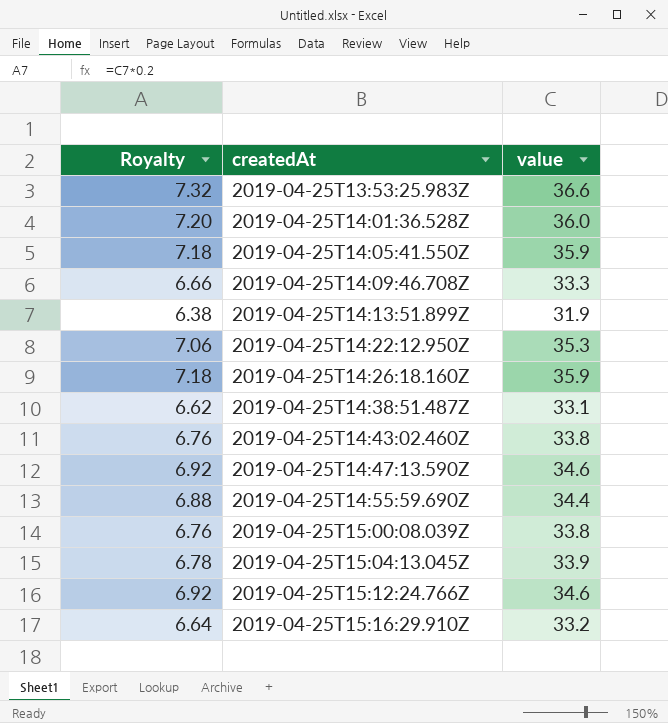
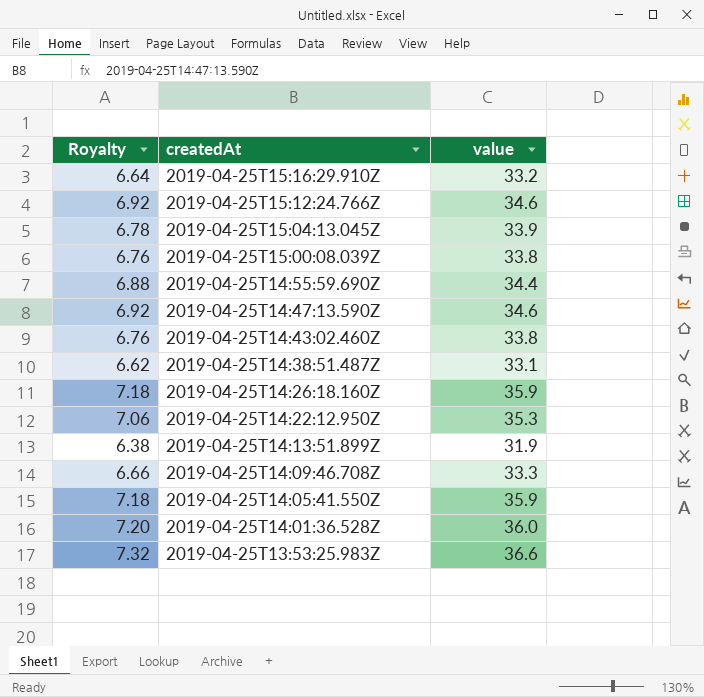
row order: createdAt ascending -> createdAt descending

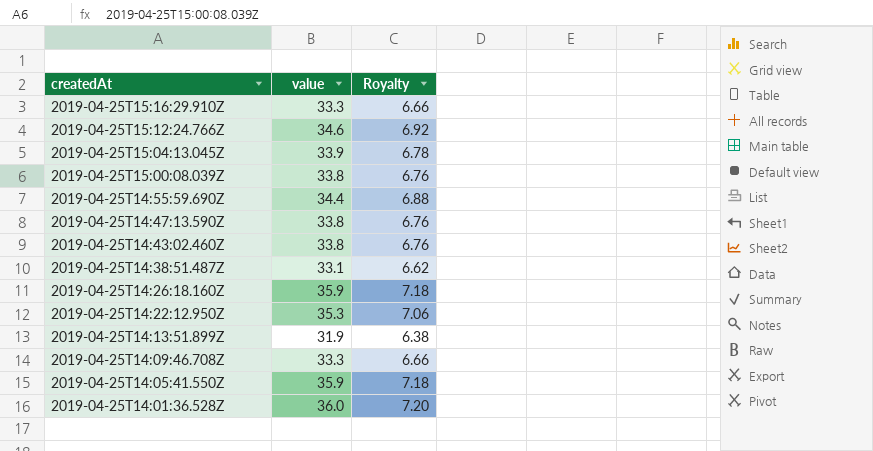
column Royalty | position: 1 -> 3
row 2019-04-25T13:53:25.983Z: 7.32 | 36.6 -> none
2019-04-25T15:16:29.910Z | value: 33.2 -> 33.3
2019-04-25T15:16:29.910Z | Royalty: 6.64 -> 6.66
2019-04-25T14:47:13.590Z | value: 34.6 -> 33.8
2019-04-25T14:47:13.590Z | Royalty: 6.92 -> 6.76

